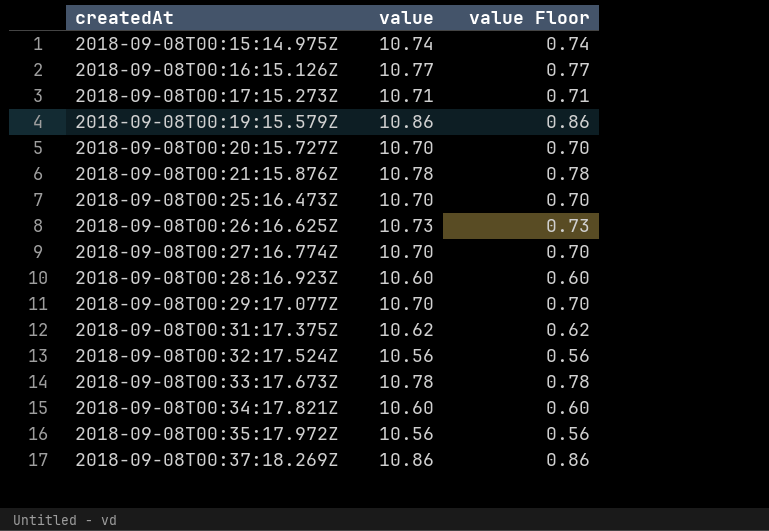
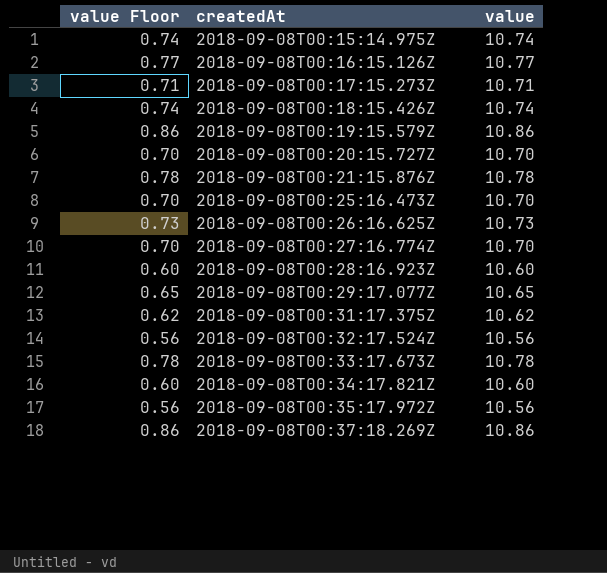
column value Floor | position: 3 -> 1
row 2018-09-08T00:18:15.426Z: none -> 0.74 | 10.74
2018-09-08T00:29:17.077Z | value Floor: 0.70 -> 0.65
2018-09-08T00:29:17.077Z | value: 10.70 -> 10.65

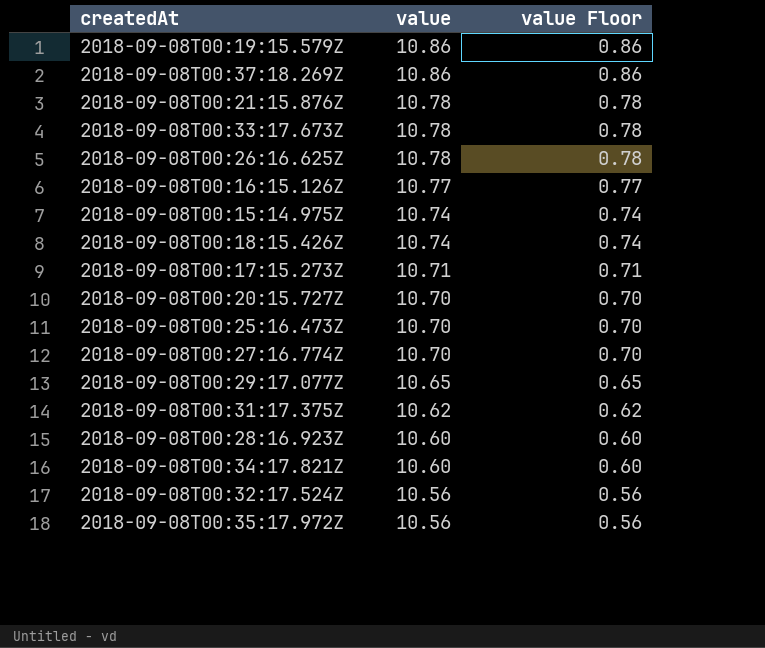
row order: createdAt ascending -> value descending
column value Floor | position: 1 -> 3
2018-09-08T00:26:16.625Z | value: 10.73 -> 10.78
2018-09-08T00:26:16.625Z | value Floor: 0.73 -> 0.78

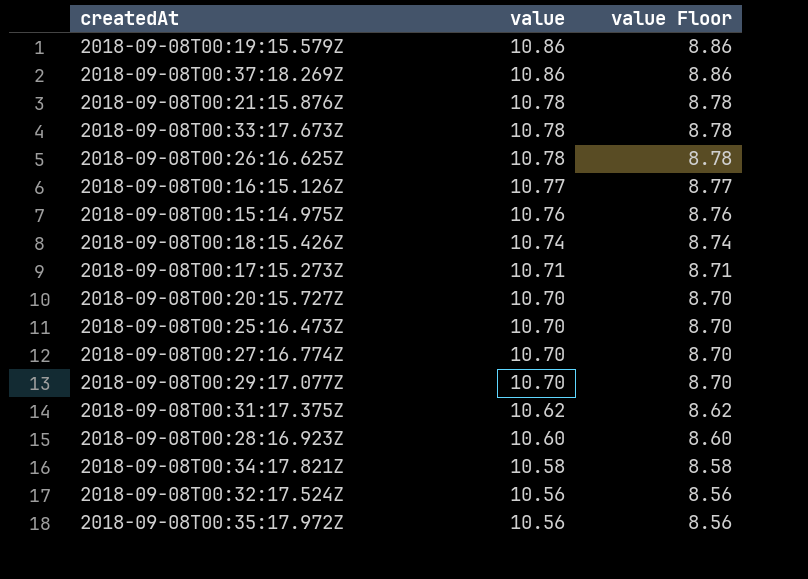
column value Floor | formula: [value] - 10 -> [value] - 2
2018-09-08T00:15:14.975Z | value: 10.74 -> 10.76
2018-09-08T00:29:17.077Z | value: 10.65 -> 10.70
2018-09-08T00:34:17.821Z | value: 10.60 -> 10.58

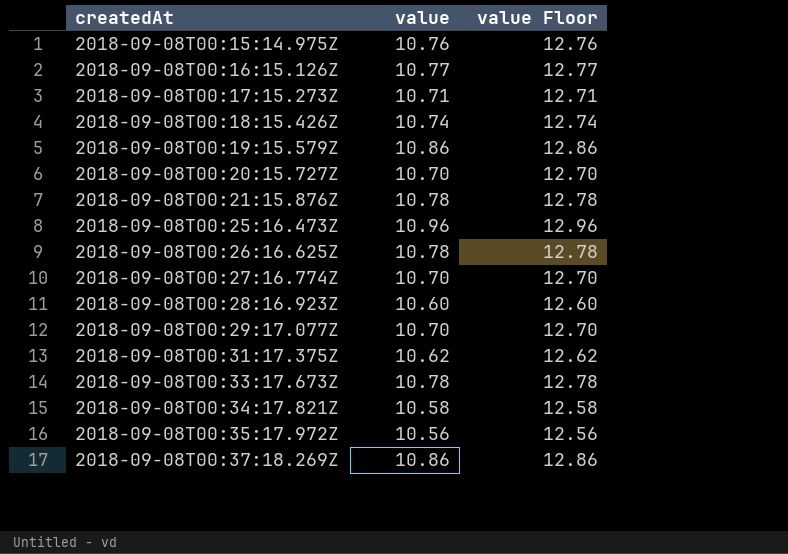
row order: value descending -> createdAt ascending
column value Floor | formula: [value] - 2 -> [value] + 2
row 2018-09-08T00:32:17.524Z: 10.56 | 8.56 -> none
2018-09-08T00:25:16.473Z | value: 10.70 -> 10.96

